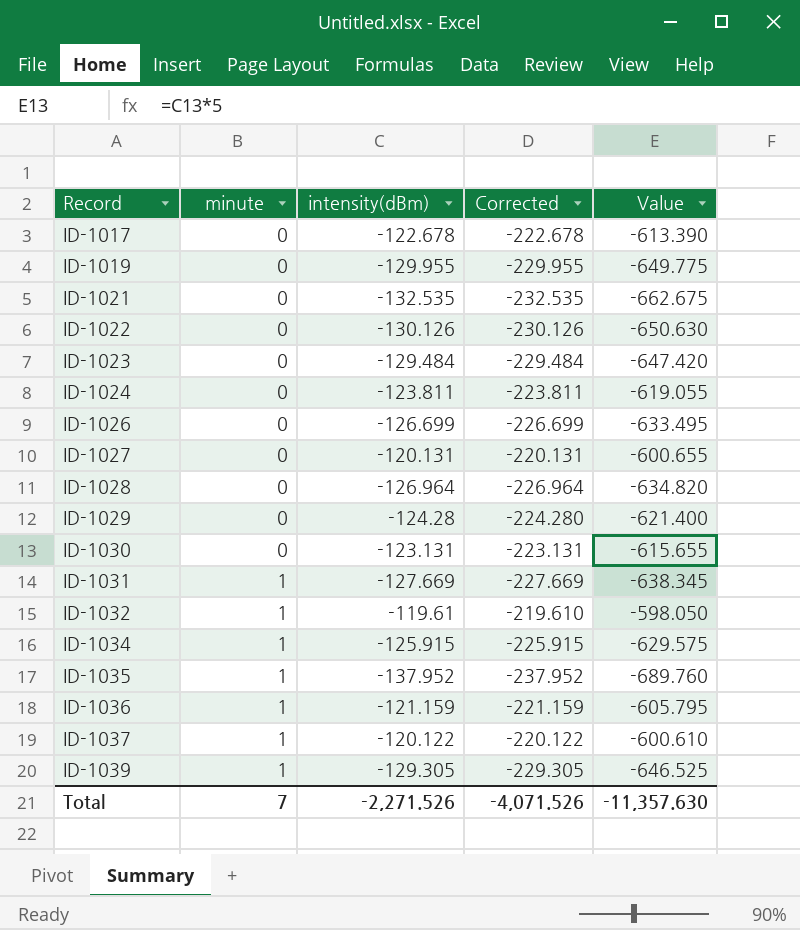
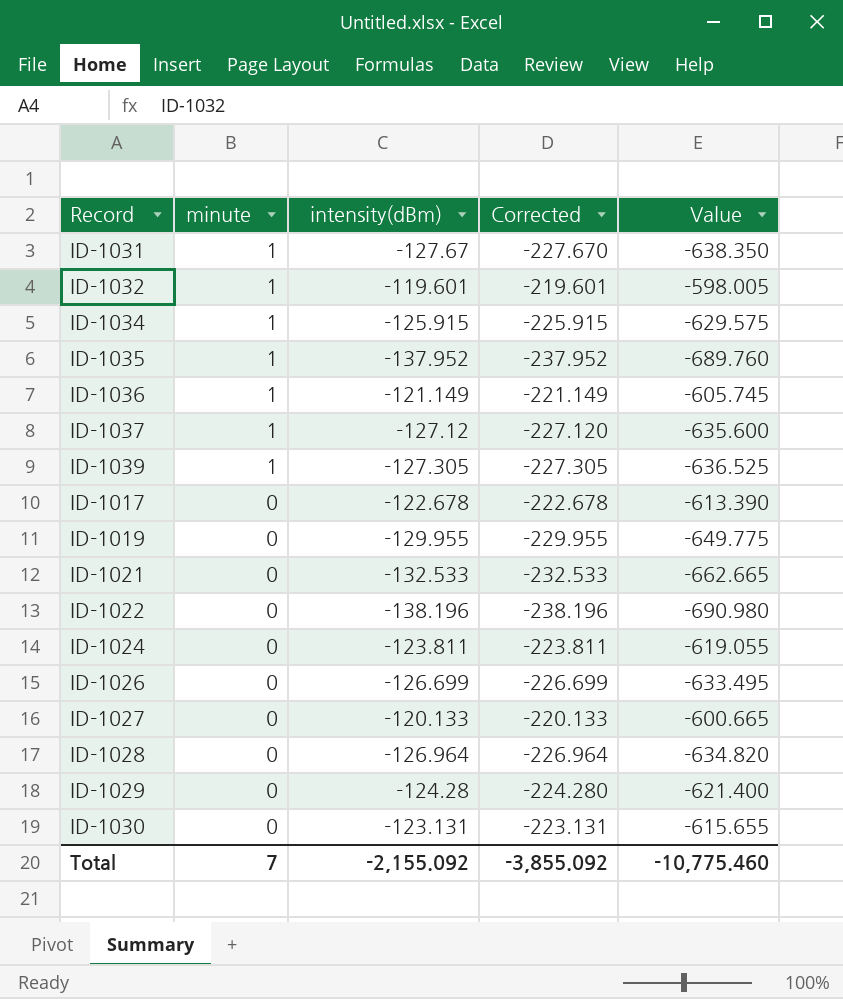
row order: Record ascending -> minute descending
row ID-1023: 0 | -129.484 | -229.484 | -647.420 -> none
ID-1031 | intensity(dBm): -127.669 -> -127.67
ID-1031 | Corrected: -227.669 -> -227.670
ID-1031 | Value: -638.345 -> -638.350
ID-1032 | intensity(dBm): -119.61 -> -119.601
ID-1032 | Corrected: -219.610 -> -219.601
ID-1032 | Value: -598.050 -> -598.005
ID-1036 | intensity(dBm): -121.159 -> -121.149
ID-1036 | Corrected: -221.159 -> -221.149
ID-1036 | Value: -605.795 -> -605.745
ID-1037 | intensity(dBm): -120.122 -> -127.12
ID-1037 | Corrected: -220.122 -> -227.120
ID-1037 | Value: -600.610 -> -635.600
ID-1039 | intensity(dBm): -129.305 -> -127.305
ID-1039 | Corrected: -229.305 -> -227.305
ID-1039 | Value: -646.525 -> -636.525
ID-1021 | intensity(dBm): -132.535 -> -132.533
ID-1021 | Corrected: -232.535 -> -232.533
ID-1021 | Value: -662.675 -> -662.665
ID-1022 | intensity(dBm): -130.126 -> -138.196
ID-1022 | Corrected: -230.126 -> -238.196
ID-1022 | Value: -650.630 -> -690.980
ID-1027 | intensity(dBm): -120.131 -> -120.133
ID-1027 | Corrected: -220.131 -> -220.133
ID-1027 | Value: -600.655 -> -600.665
Total | intensity(dBm): -2,271.526 -> -2,155.092
Total | Corrected: -4,071.526 -> -3,855.092
Total | Value: -11,357.630 -> -10,775.460

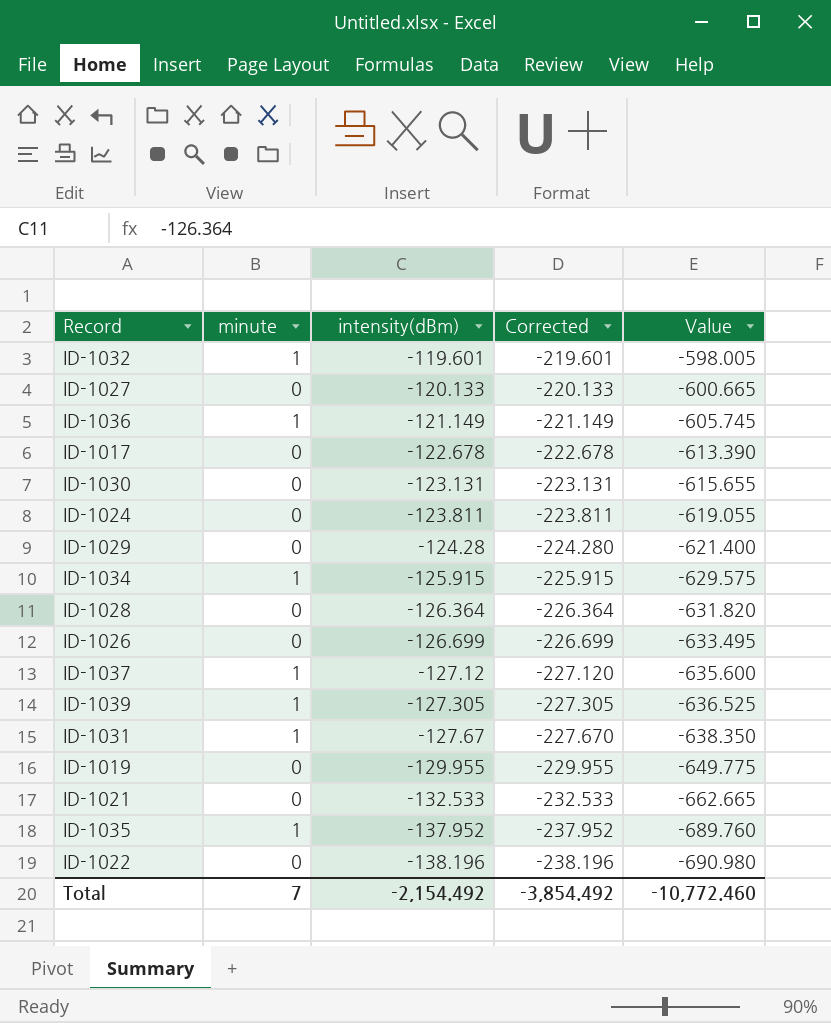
row order: minute descending -> intensity(dBm) descending
ID-1028 | intensity(dBm): -126.964 -> -126.364
ID-1028 | Corrected: -226.964 -> -226.364
ID-1028 | Value: -634.820 -> -631.820
Total | intensity(dBm): -2,155.092 -> -2,154.492
Total | Corrected: -3,855.092 -> -3,854.492
Total | Value: -10,775.460 -> -10,772.460

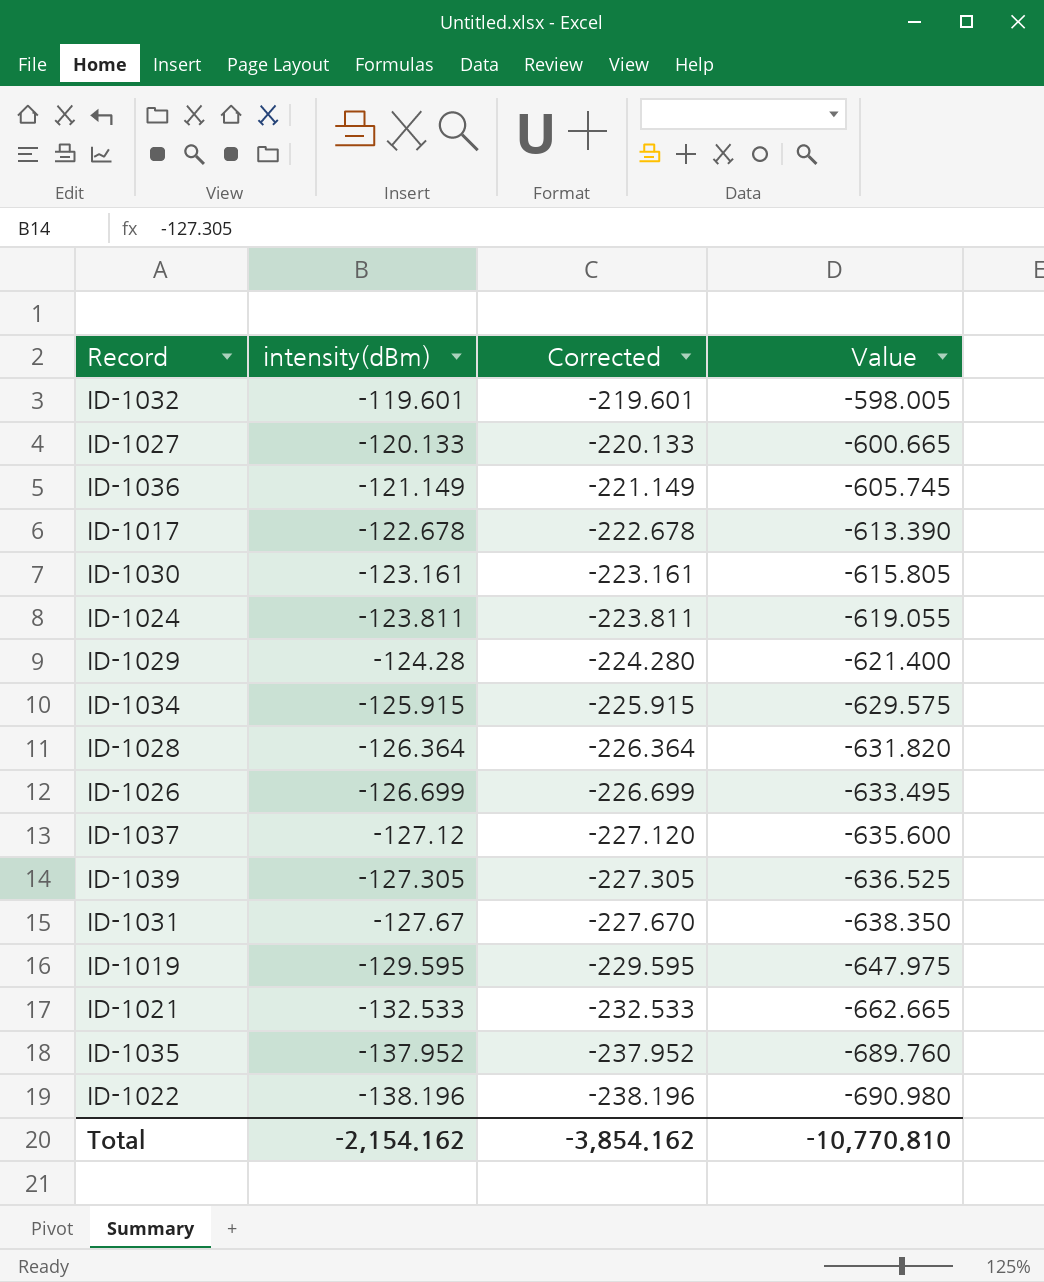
column minute | position: 2 -> none
ID-1030 | intensity(dBm): -123.131 -> -123.161
ID-1030 | Corrected: -223.131 -> -223.161
ID-1030 | Value: -615.655 -> -615.805
ID-1019 | intensity(dBm): -129.955 -> -129.595
ID-1019 | Corrected: -229.955 -> -229.595
ID-1019 | Value: -649.775 -> -647.975
Total | intensity(dBm): -2,154.492 -> -2,154.162
Total | Corrected: -3,854.492 -> -3,854.162
Total | Value: -10,772.460 -> -10,770.810

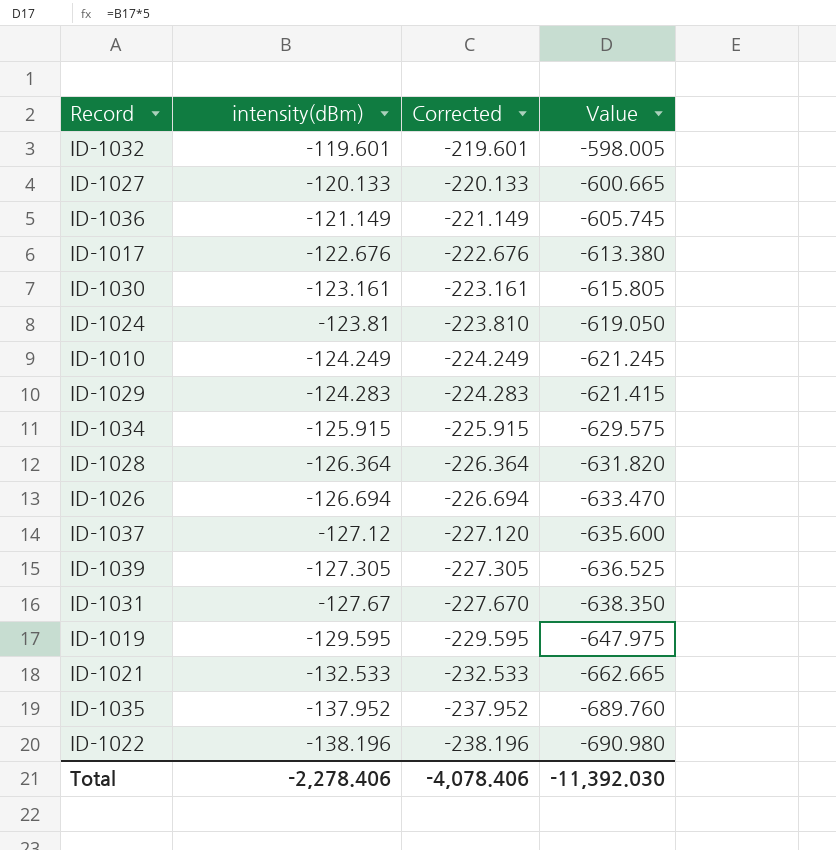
ID-1017 | intensity(dBm): -122.678 -> -122.676
ID-1017 | Corrected: -222.678 -> -222.676
ID-1017 | Value: -613.390 -> -613.380
ID-1024 | intensity(dBm): -123.811 -> -123.81
ID-1024 | Corrected: -223.811 -> -223.810
ID-1024 | Value: -619.055 -> -619.050
row ID-1010: none -> -124.249 | -224.249 | -621.245
ID-1029 | intensity(dBm): -124.28 -> -124.283
ID-1029 | Corrected: -224.280 -> -224.283
ID-1029 | Value: -621.400 -> -621.415
ID-1026 | intensity(dBm): -126.699 -> -126.694
ID-1026 | Corrected: -226.699 -> -226.694
ID-1026 | Value: -633.495 -> -633.470
Total | intensity(dBm): -2,154.162 -> -2,278.406
Total | Corrected: -3,854.162 -> -4,078.406
Total | Value: -10,770.810 -> -11,392.030

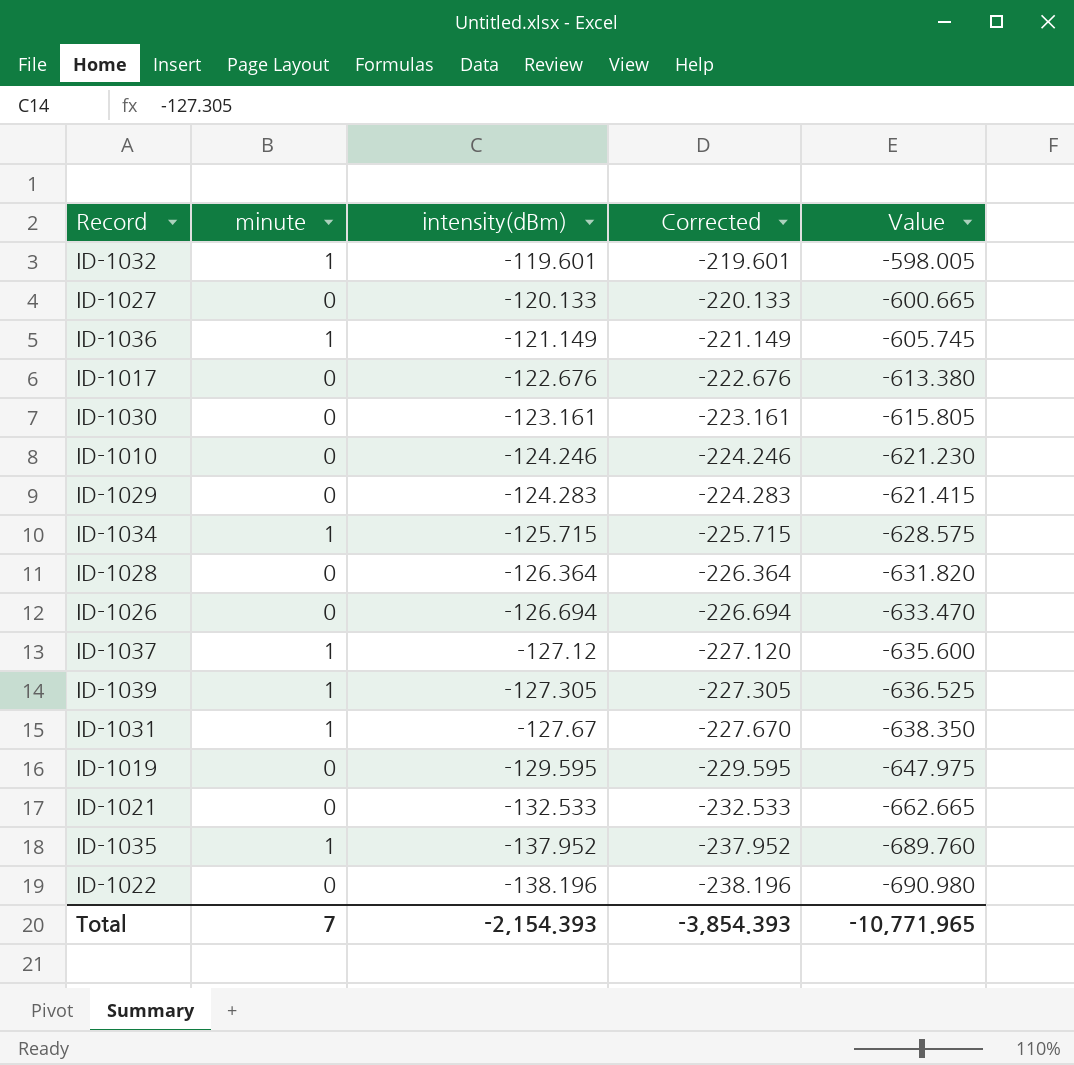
column minute | position: none -> 2
row ID-1024: -123.81 | -223.810 | -619.050 -> none
ID-1010 | intensity(dBm): -124.249 -> -124.246
ID-1010 | Corrected: -224.249 -> -224.246
ID-1010 | Value: -621.245 -> -621.230
ID-1034 | intensity(dBm): -125.915 -> -125.715
ID-1034 | Corrected: -225.915 -> -225.715
ID-1034 | Value: -629.575 -> -628.575
Total | intensity(dBm): -2,278.406 -> -2,154.393
Total | Corrected: -4,078.406 -> -3,854.393
Total | Value: -11,392.030 -> -10,771.965

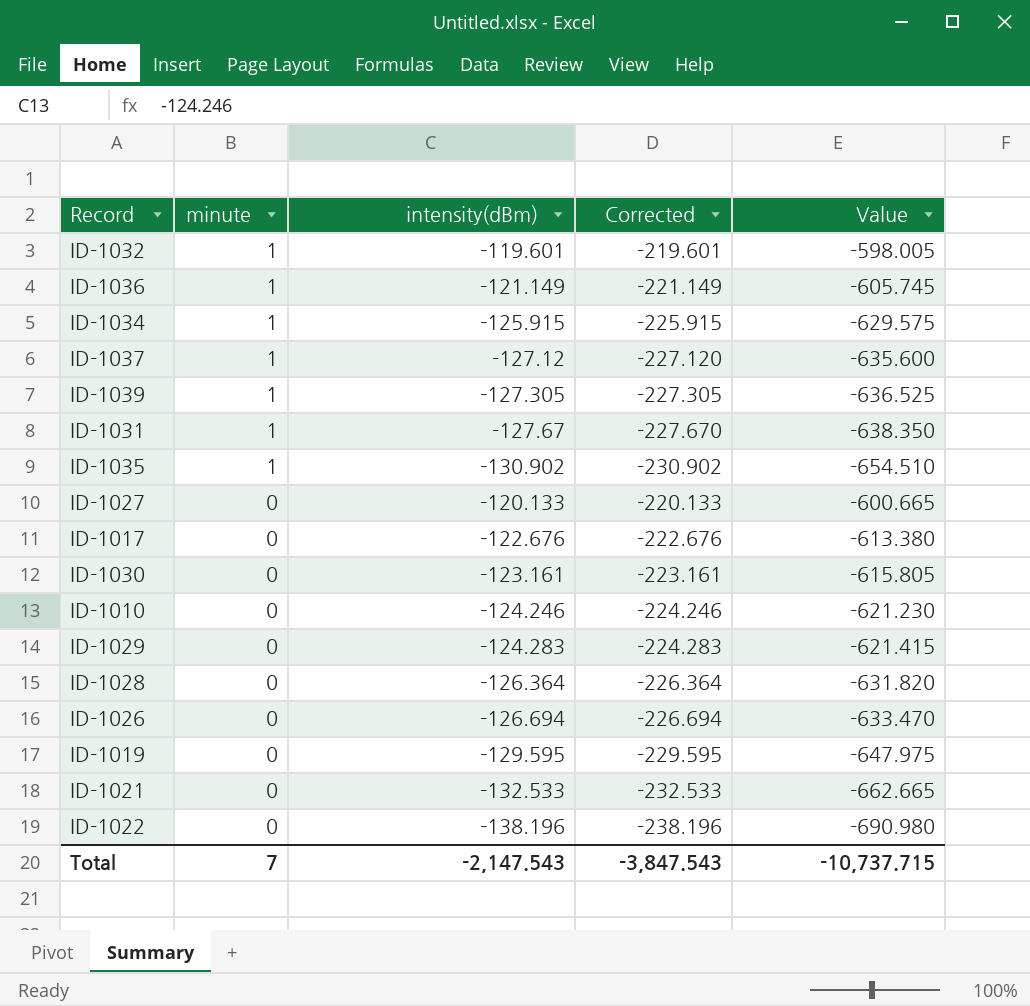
row order: intensity(dBm) descending -> minute descending
ID-1034 | intensity(dBm): -125.715 -> -125.915
ID-1034 | Corrected: -225.715 -> -225.915
ID-1034 | Value: -628.575 -> -629.575
ID-1035 | intensity(dBm): -137.952 -> -130.902
ID-1035 | Corrected: -237.952 -> -230.902
ID-1035 | Value: -689.760 -> -654.510
Total | intensity(dBm): -2,154.393 -> -2,147.543
Total | Corrected: -3,854.393 -> -3,847.543
Total | Value: -10,771.965 -> -10,737.715

